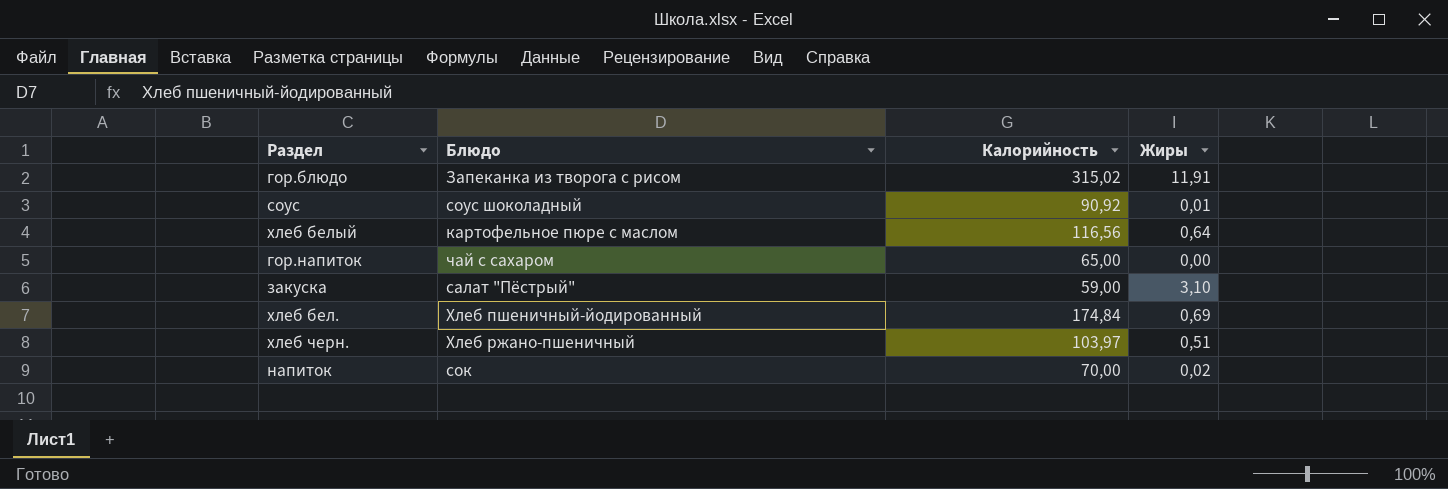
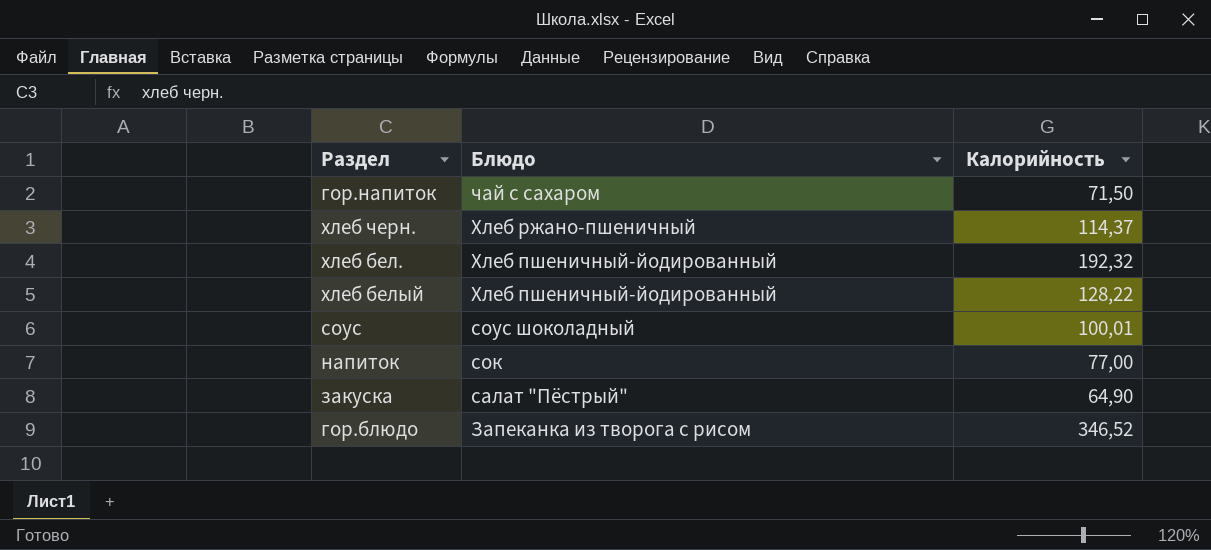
row order: none -> Блюдо descending
column Жиры | position: 4 -> none
гор.напиток | Калорийность: 65,00 -> 71,50
хлеб черн. | Калорийность: 103,97 -> 114,37
хлеб бел. | Калорийность: 174,84 -> 192,32
хлеб белый | Блюдо: картофельное пюре с маслом -> Хлеб пшеничный-йодированный
хлеб белый | Калорийность: 116,56 -> 128,22
соус | Калорийность: 90,92 -> 100,01
напиток | Калорийность: 70,00 -> 77,00
закуска | Калорийность: 59,00 -> 64,90
гор.блюдо | Калорийность: 315,02 -> 346,52

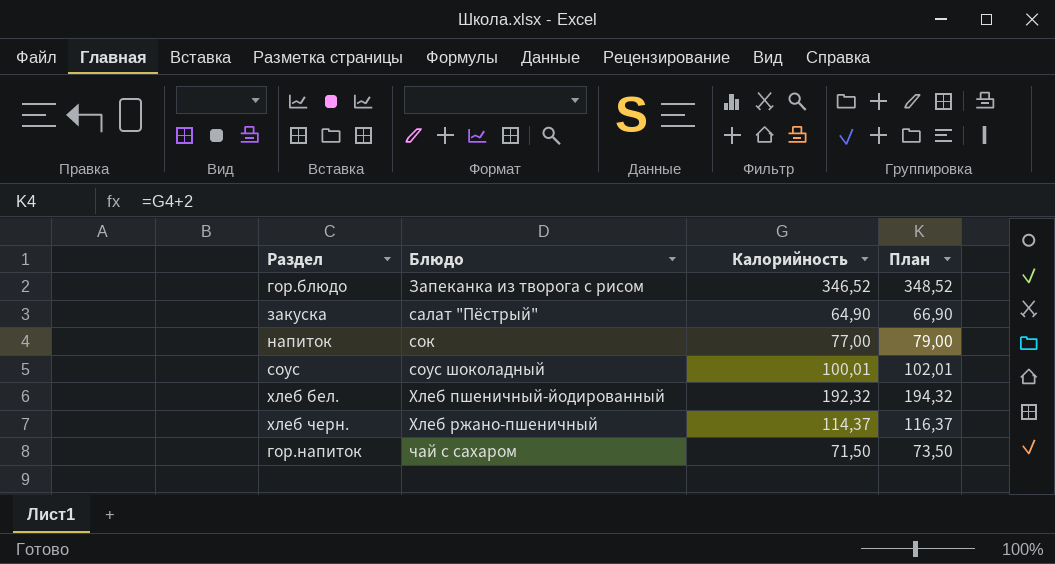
row order: Блюдо descending -> Блюдо ascending
column План | formula: none -> [Калорийность] + 2
row хлеб белый: Хлеб пшеничный-йодированный | 128,22 -> none

